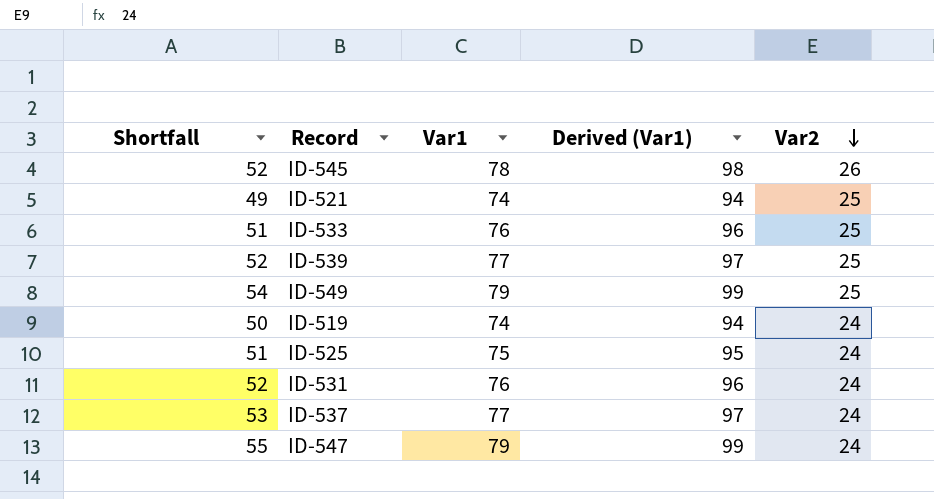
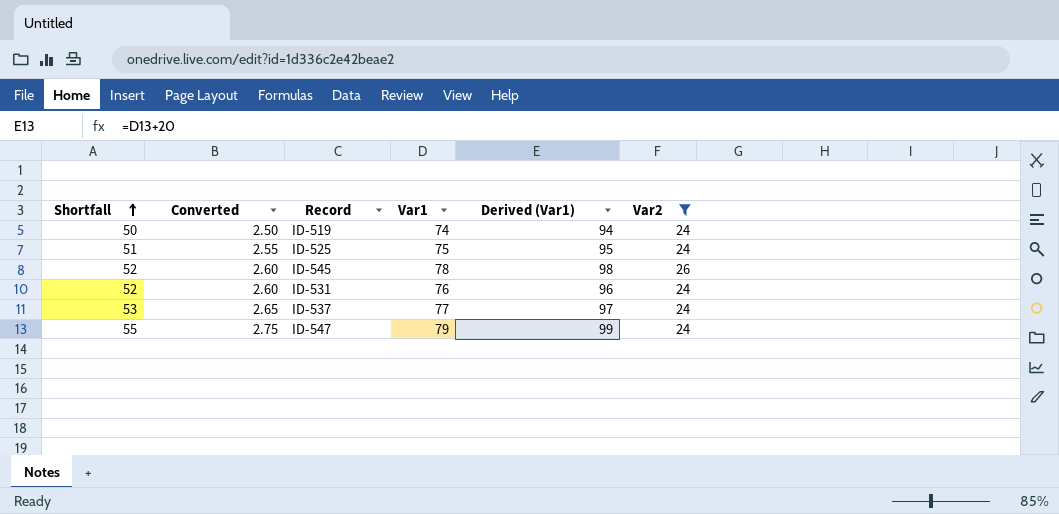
filter: none -> Var2 != 25
row order: Var2 descending -> Shortfall ascending
column Converted | formula: none -> [Shortfall] * 0.05

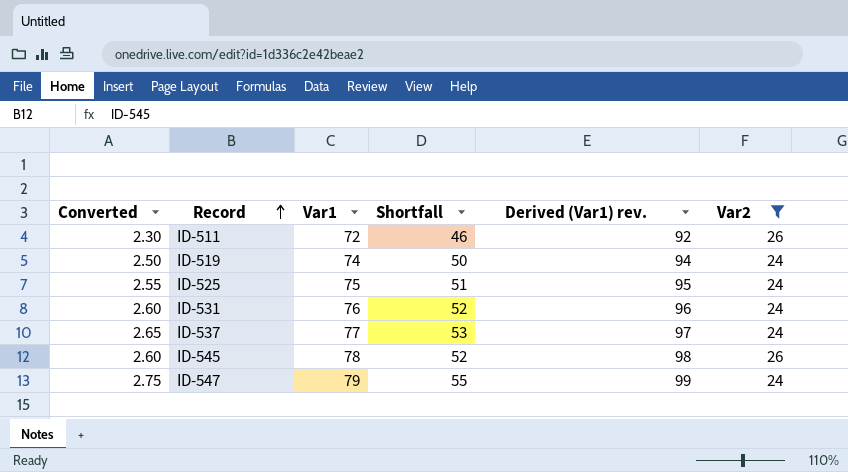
row order: Shortfall ascending -> Record ascending
column Shortfall | position: 1 -> 4
column name: Derived (Var1) -> Derived (Var1) rev.
row ID-511: none -> 2.30 | 72 | 46 | 92 | 26

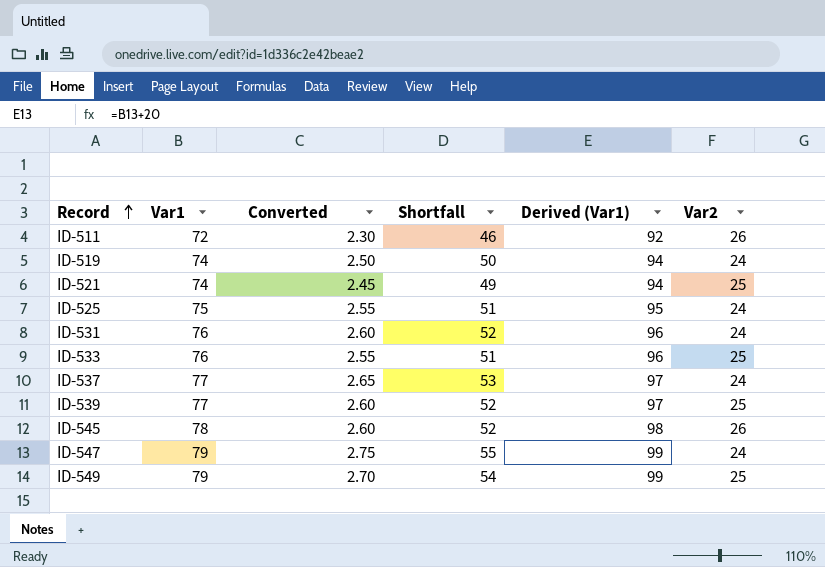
filter: Var2 != 25 -> none
column Converted | position: 1 -> 3
column name: Derived (Var1) rev. -> Derived (Var1)

